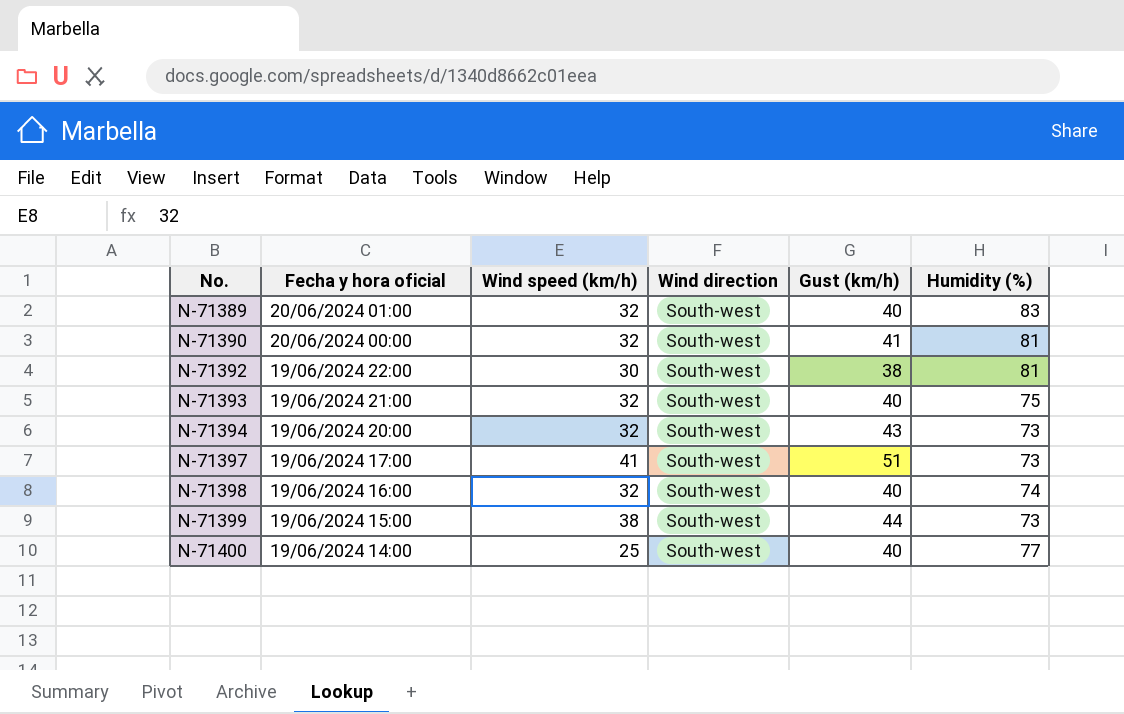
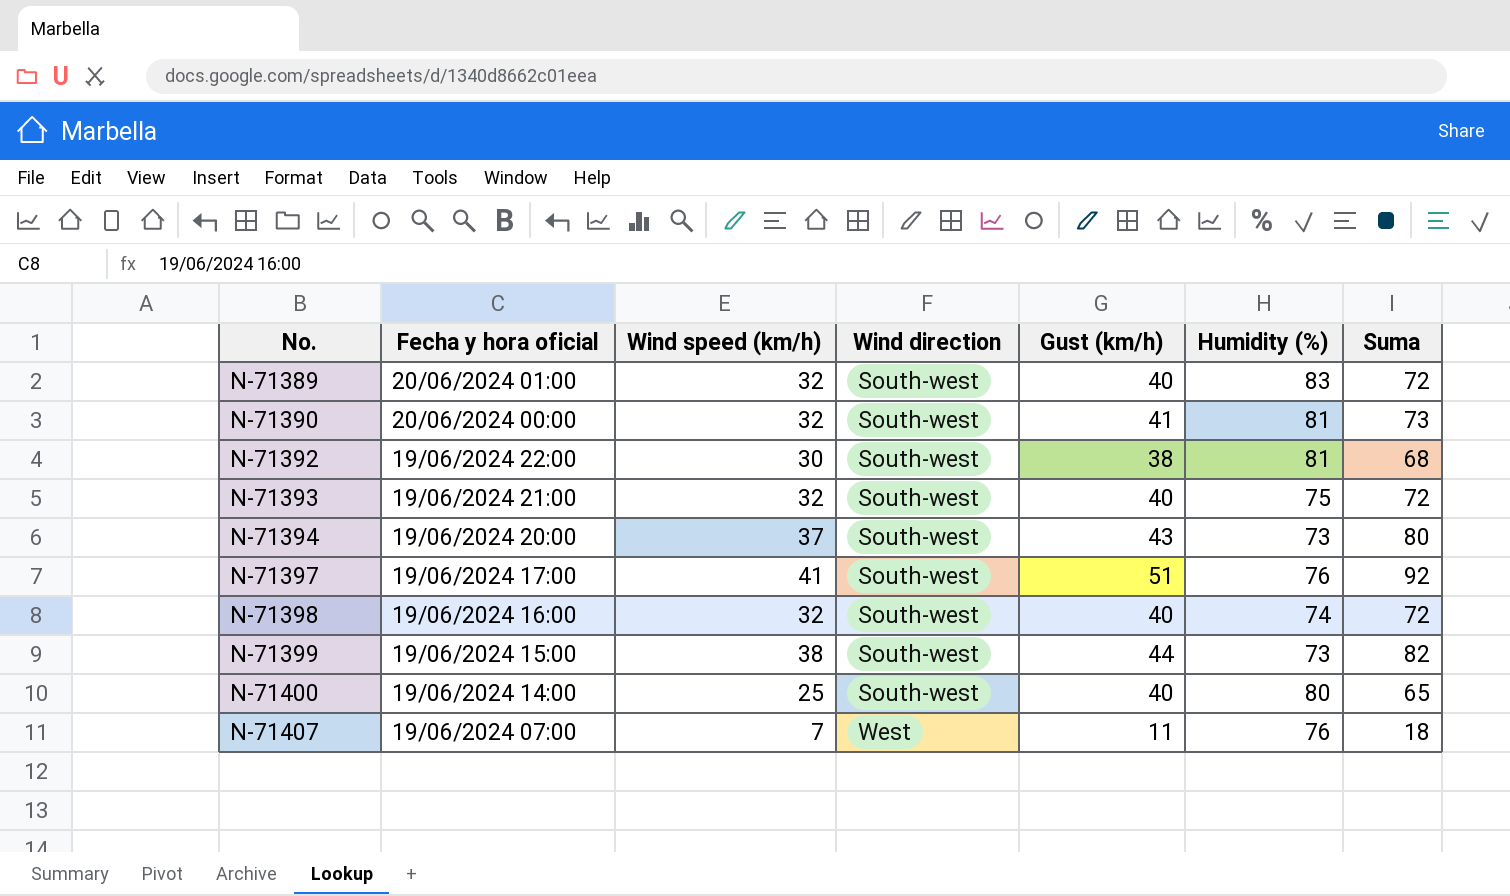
column Suma | formula: none -> [Wind speed (km/h)] + [Gust (km/h)]
N-71394 | Wind speed (km/h): 32 -> 37
N-71397 | Humidity (%): 73 -> 76
N-71400 | Humidity (%): 77 -> 80
row N-71407: none -> 19/06/2024 07:00 | 7 | West | 11 | 76 | 18

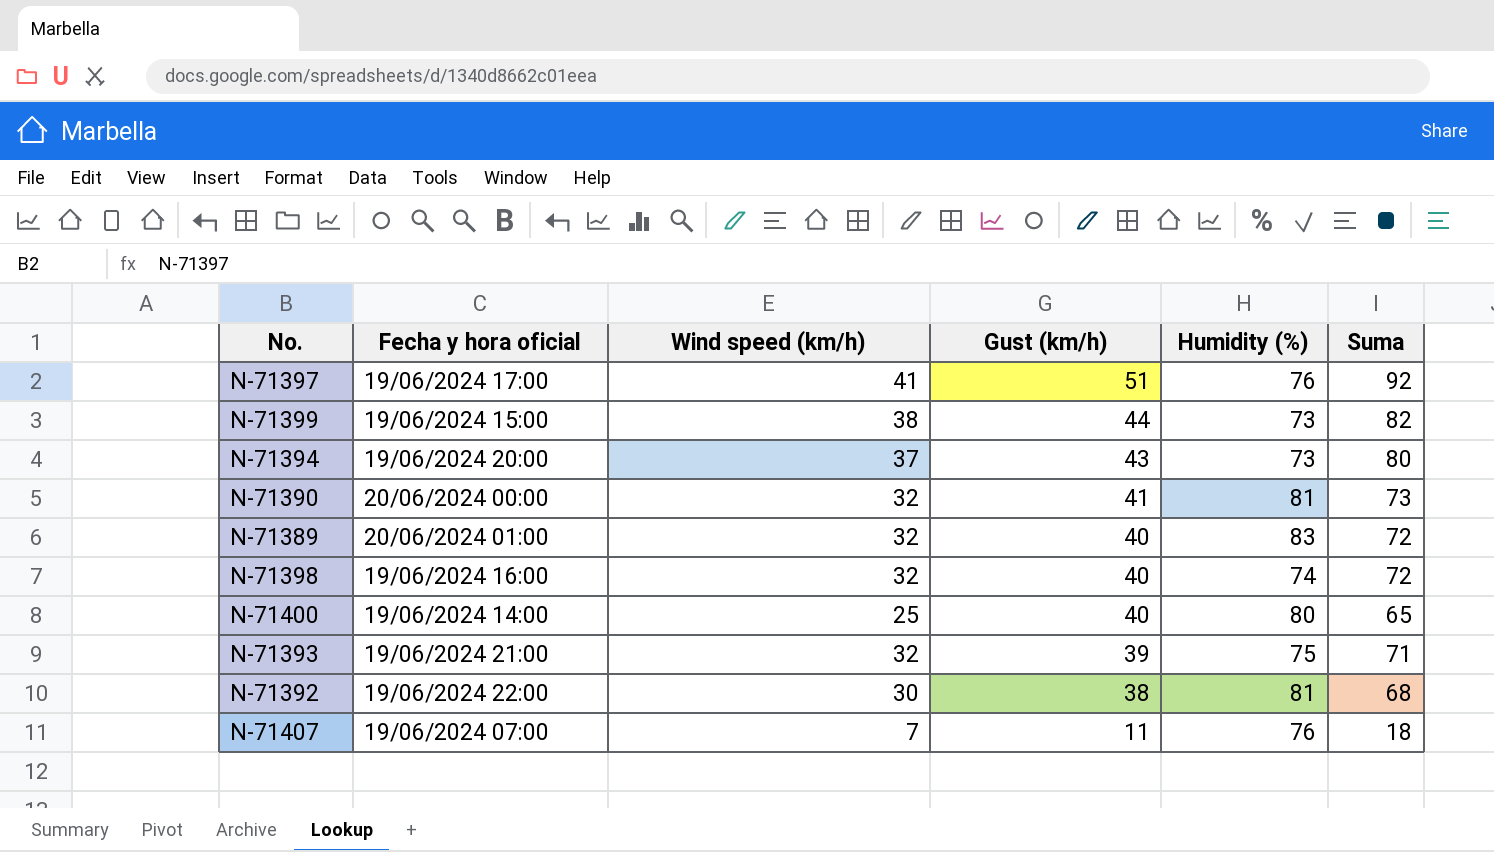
row order: No. ascending -> Gust (km/h) descending
column Wind direction | position: 4 -> none
N-71393 | Gust (km/h): 40 -> 39
N-71393 | Suma: 72 -> 71

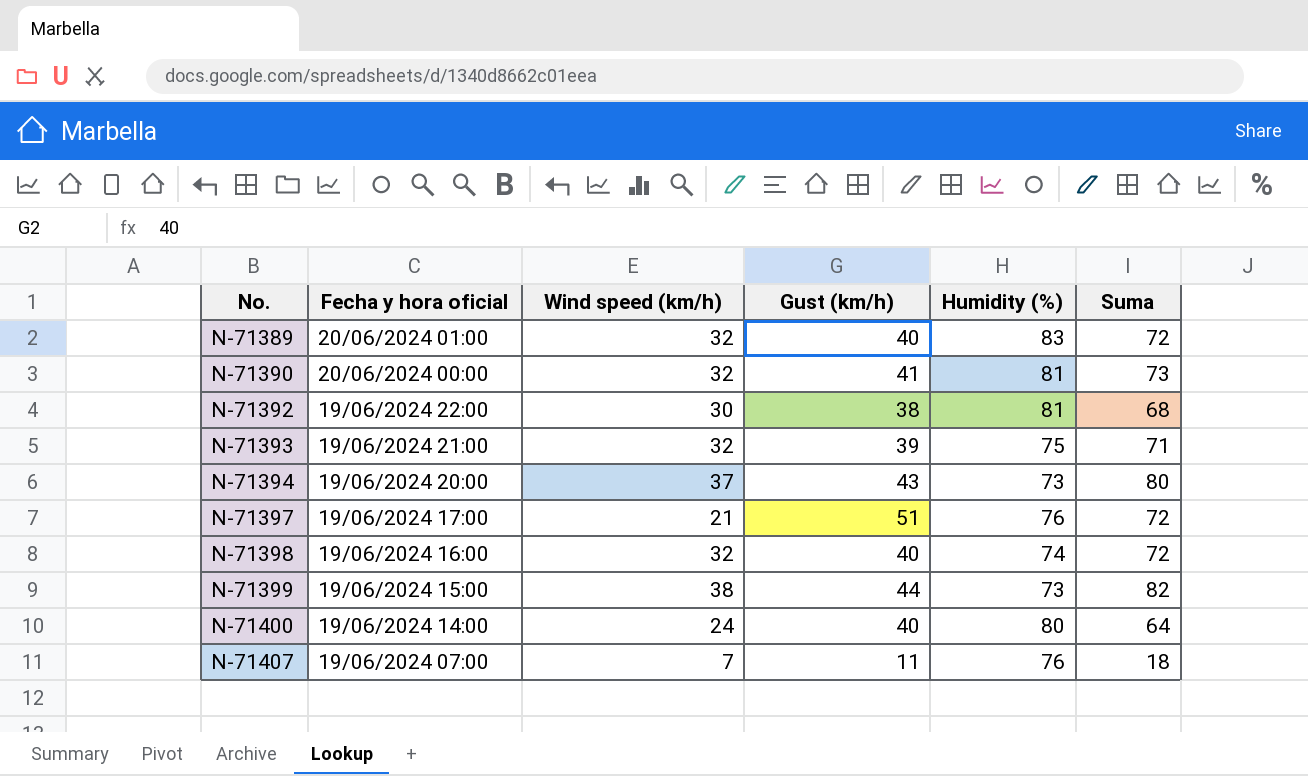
row order: Gust (km/h) descending -> No. ascending
N-71397 | Wind speed (km/h): 41 -> 21
N-71397 | Suma: 92 -> 72
N-71400 | Wind speed (km/h): 25 -> 24
N-71400 | Suma: 65 -> 64

